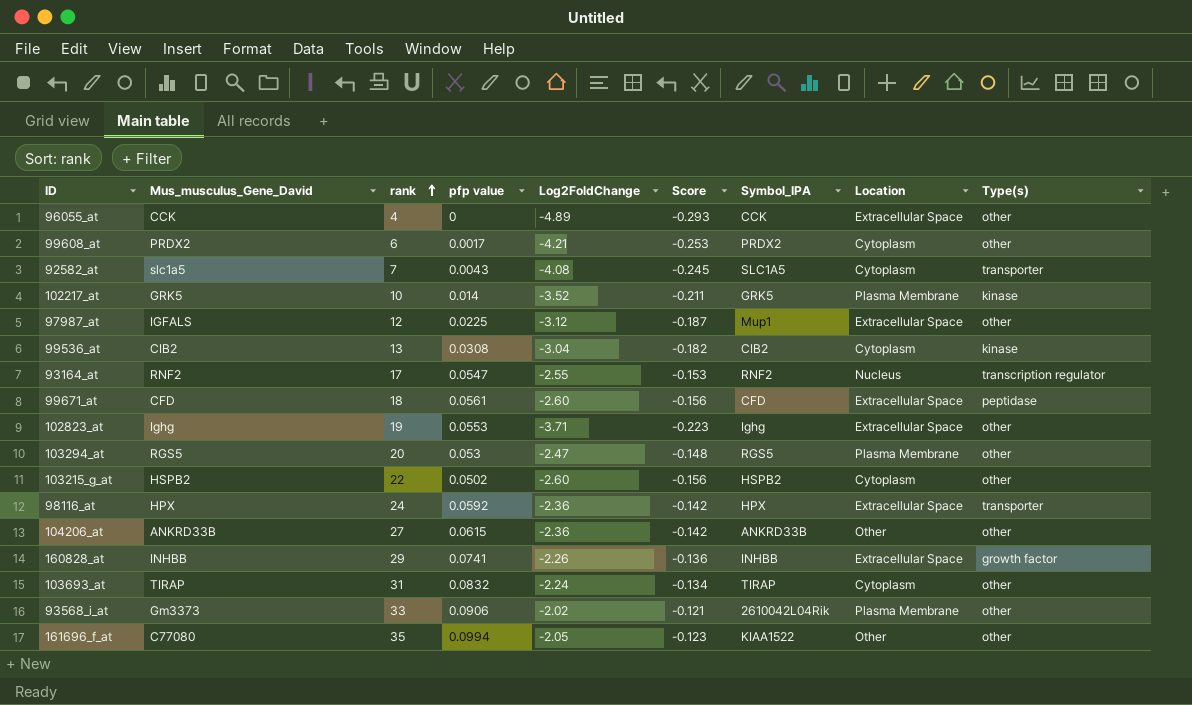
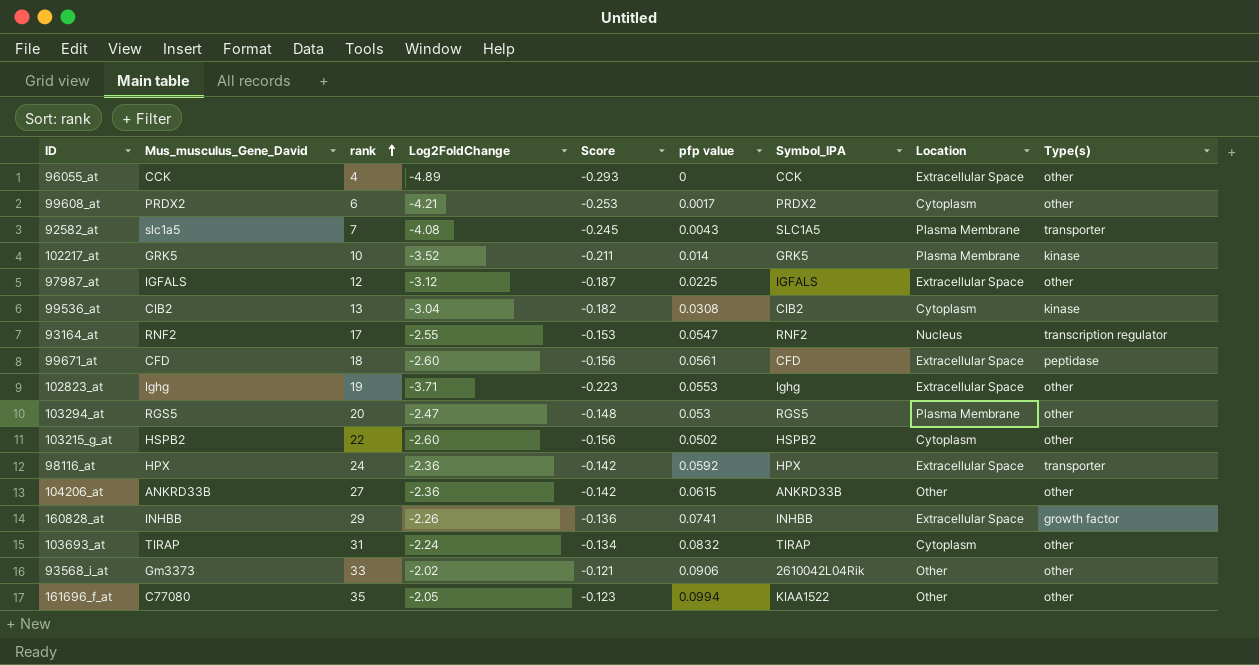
column pfp value | position: 4 -> 6
92582_at | Location: Cytoplasm -> Plasma Membrane
97987_at | Symbol_IPA: Mup1 -> IGFALS
93568_i_at | Location: Plasma Membrane -> Other

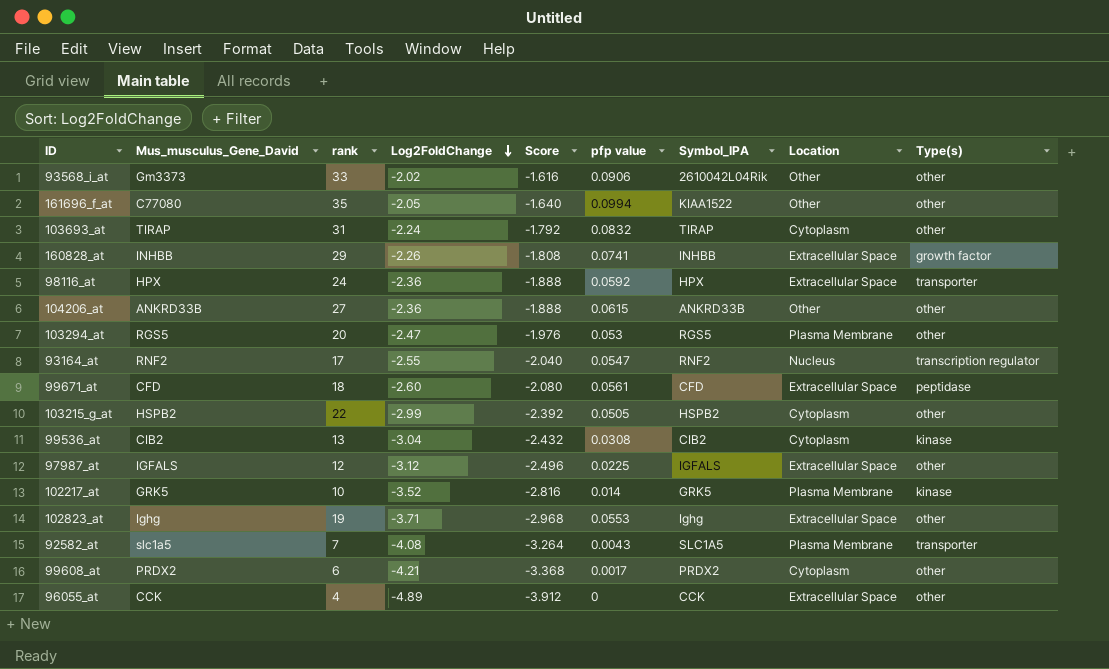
row order: rank ascending -> Log2FoldChange descending
column Score | formula: [Log2FoldChange] * 0.06 -> [Log2FoldChange] * 0.8
103215_g_at | Log2FoldChange: -2.60 -> -2.99
103215_g_at | pfp value: 0.0502 -> 0.0505

